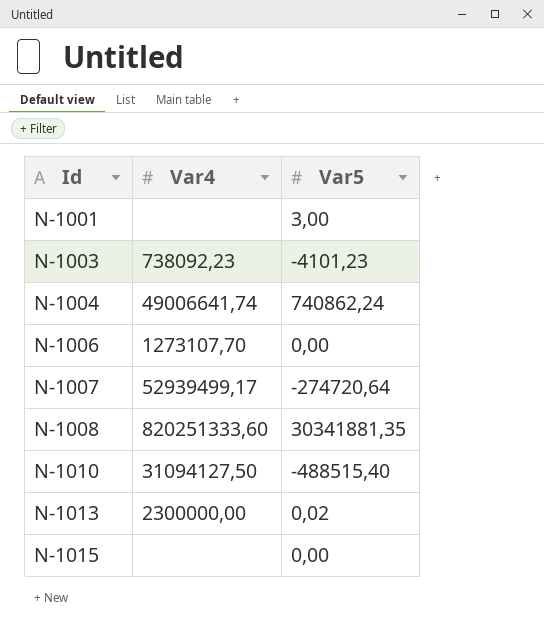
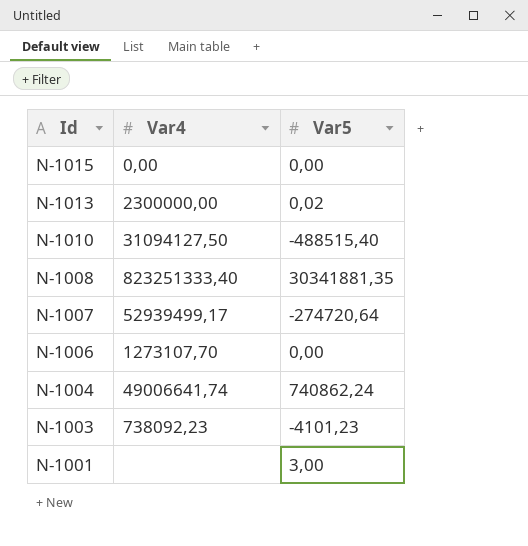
row order: Id ascending -> Id descending
N-1015 | Var4: none -> 0,00
N-1008 | Var4: 820251333,60 -> 823251333,40

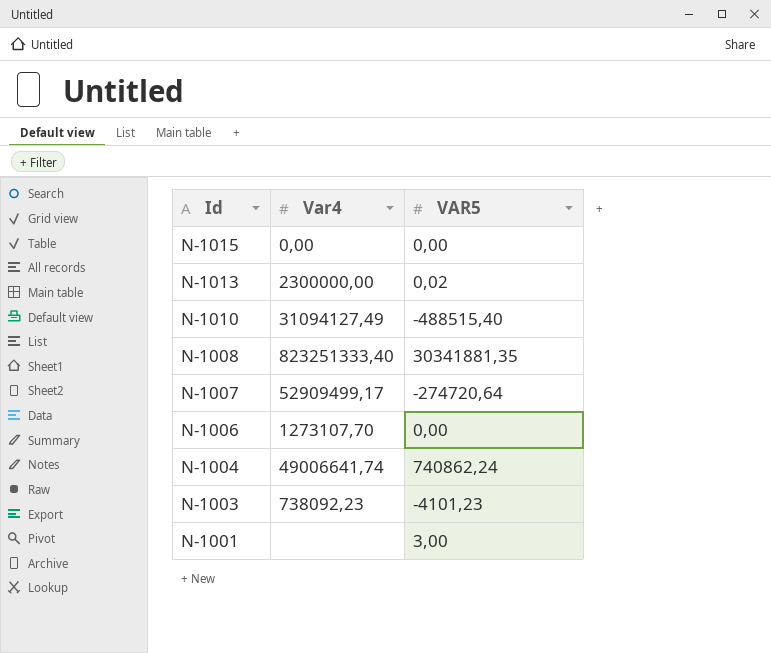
column name: Var5 -> VAR5
N-1010 | Var4: 31094127,50 -> 31094127,49
N-1007 | Var4: 52939499,17 -> 52909499,17

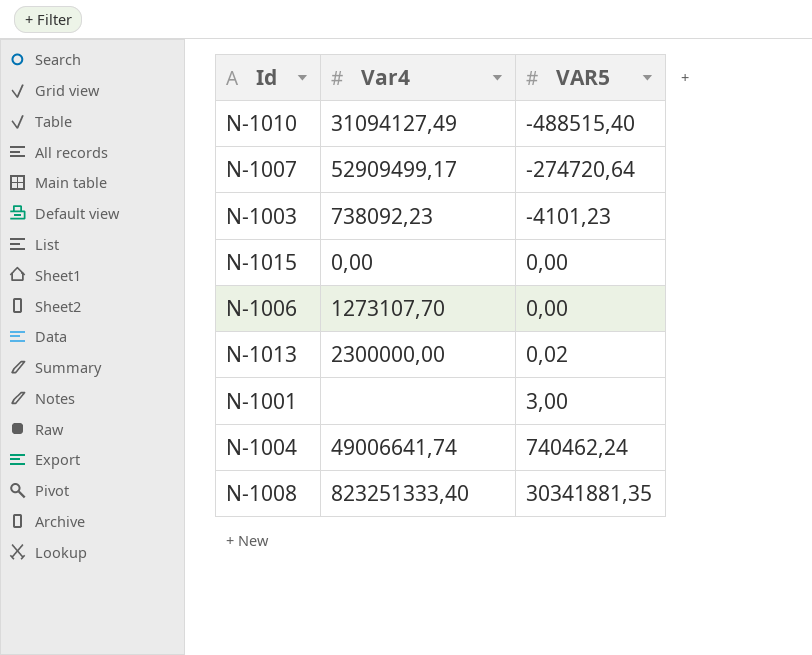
row order: Id descending -> VAR5 ascending
N-1004 | VAR5: 740862,24 -> 740462,24

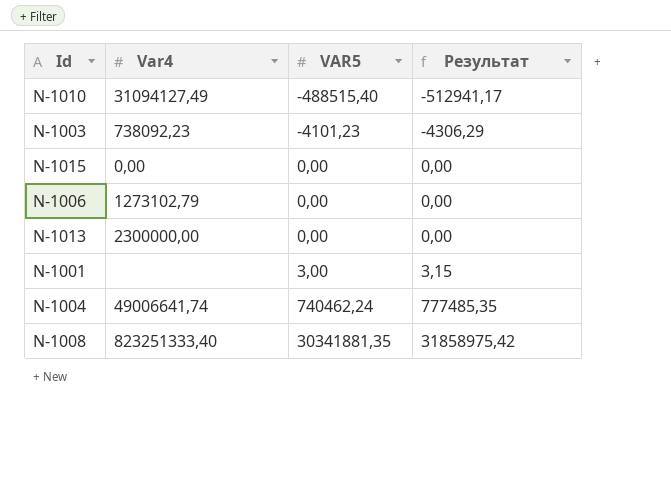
column Результат | formula: none -> [VAR5] * 1,05
row N-1007: 52909499,17 | -274720,64 -> none
N-1006 | Var4: 1273107,70 -> 1273102,79
N-1013 | VAR5: 0,02 -> 0,00

